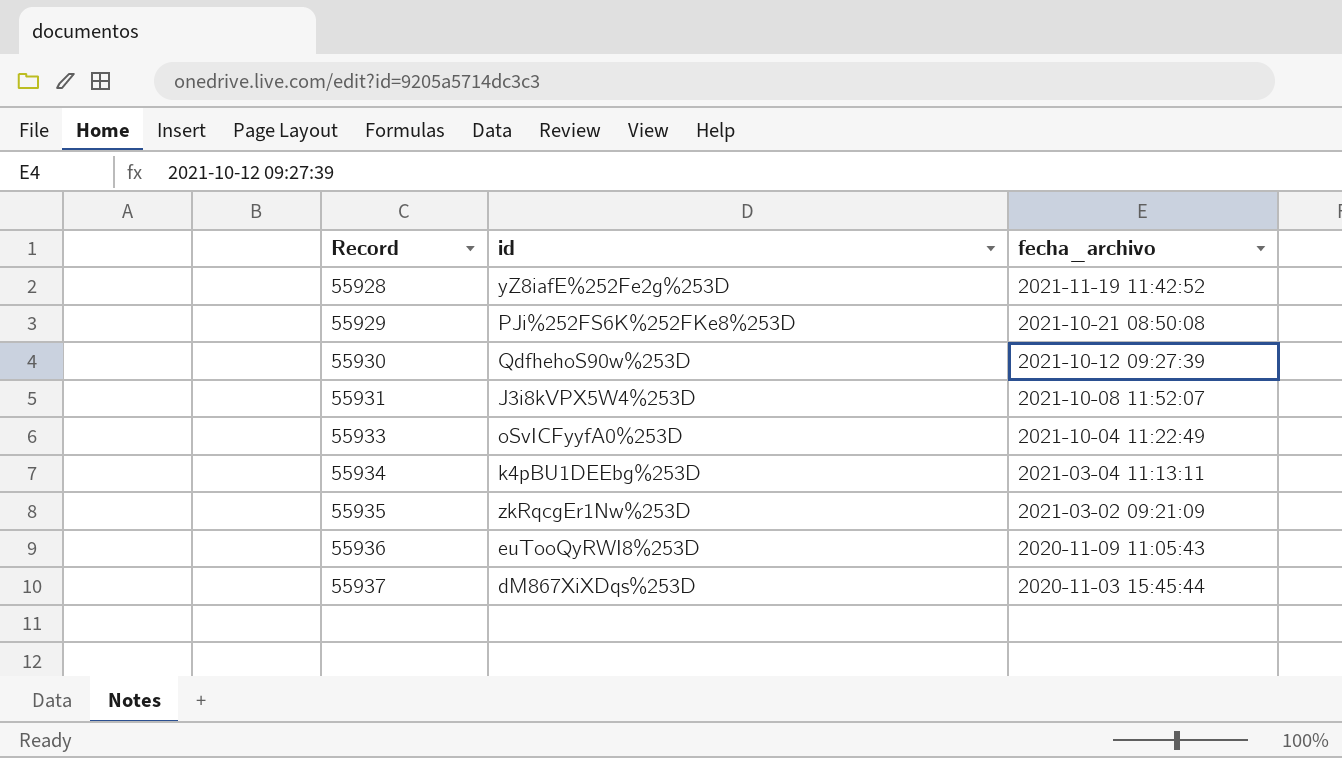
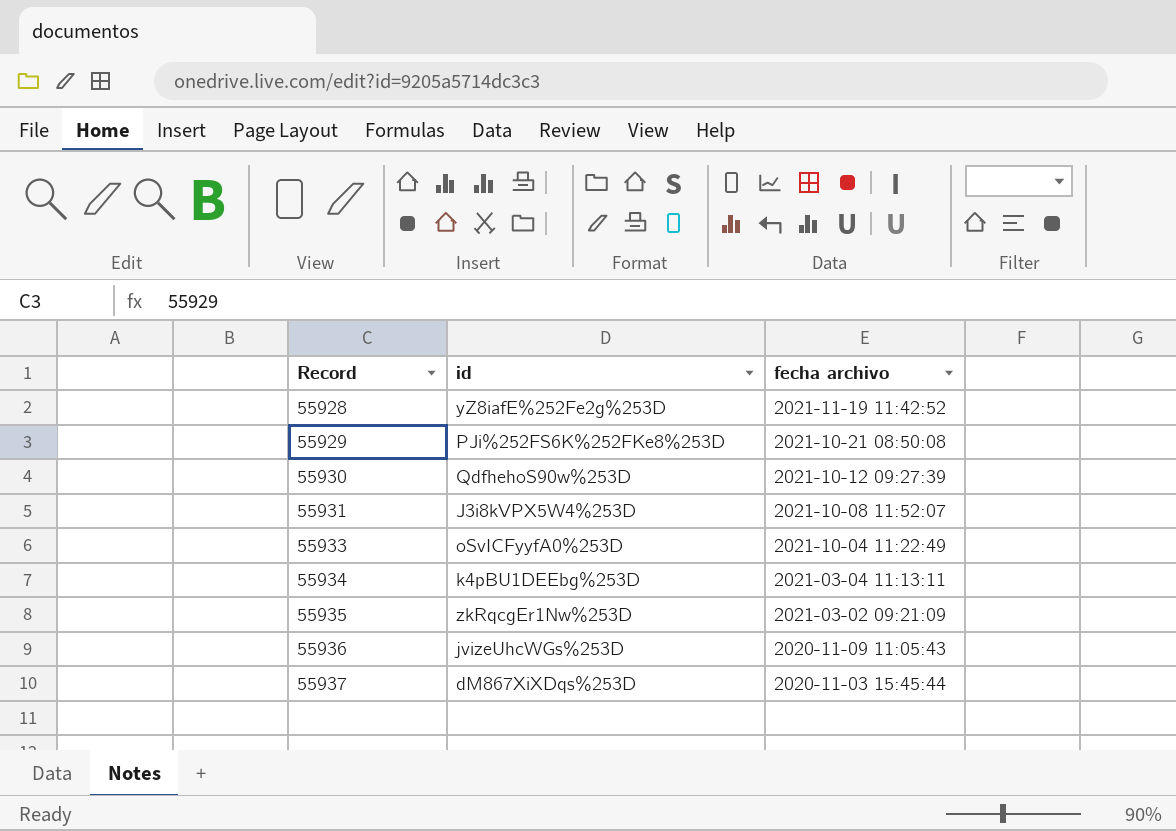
column name: fecha_archivo -> fecha archivo
55936 | id: euTooQyRWI8%253D -> jvizeUhcWGs%253D

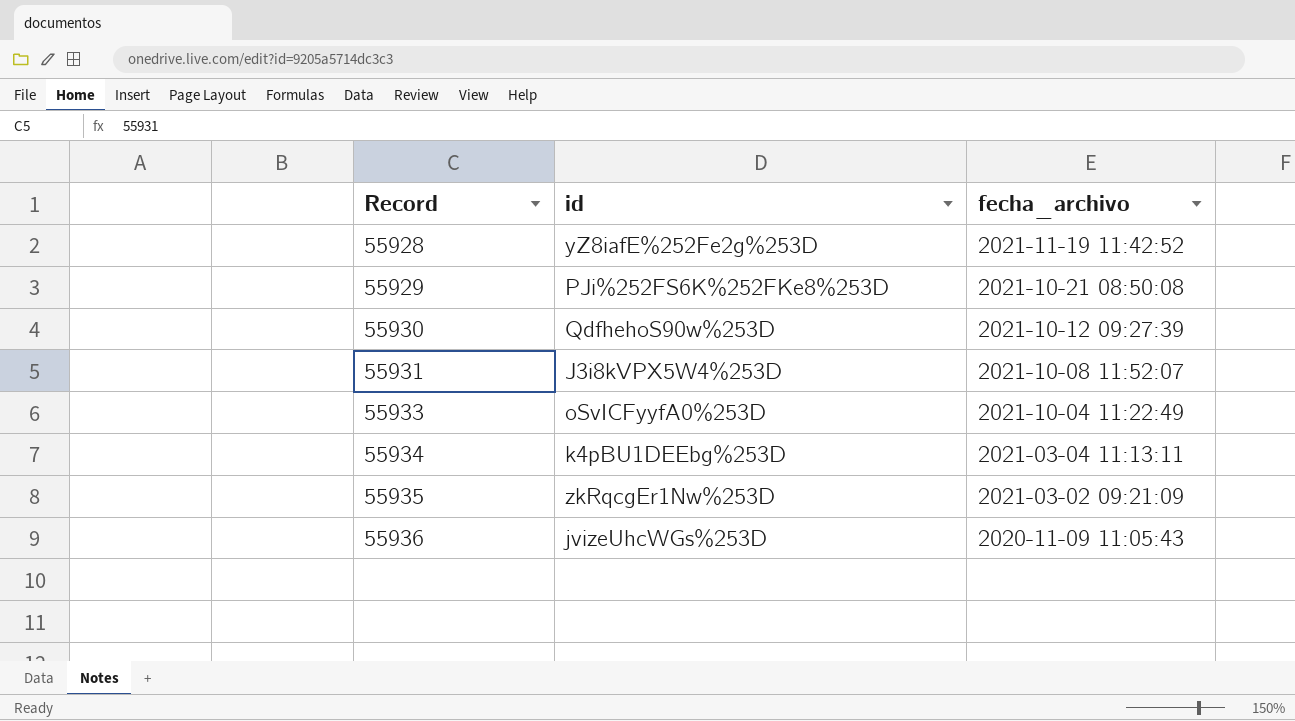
column name: fecha archivo -> fecha_archivo
row 55937: dM867XiXDqs%253D | 2020-11-03 15:45:44 -> none

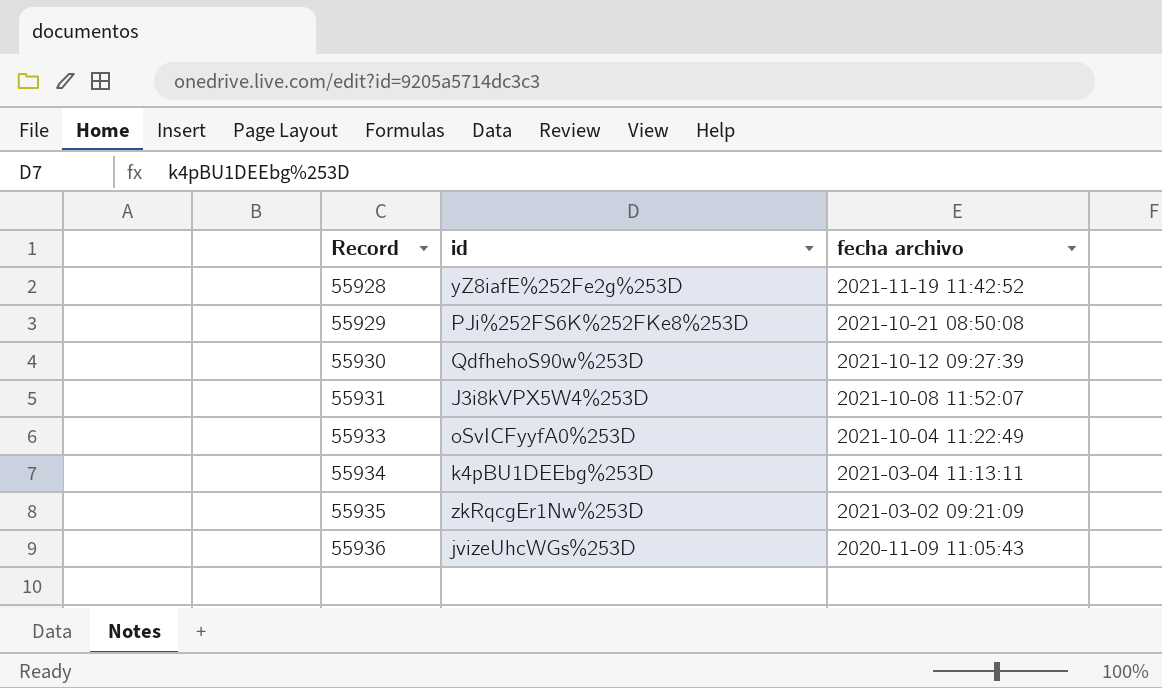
column name: fecha_archivo -> fecha archivo

